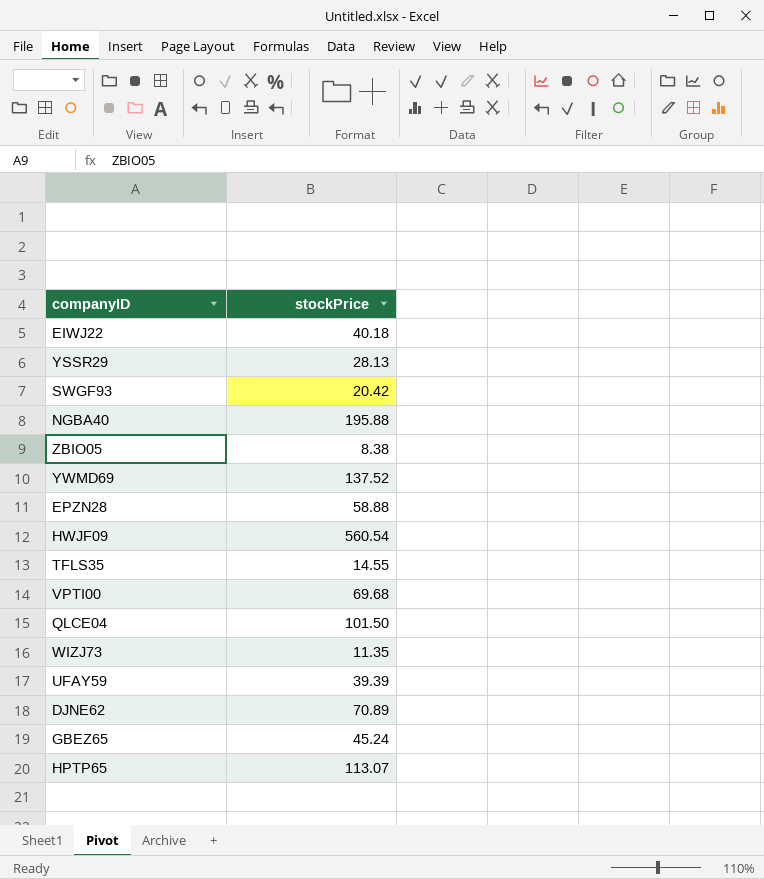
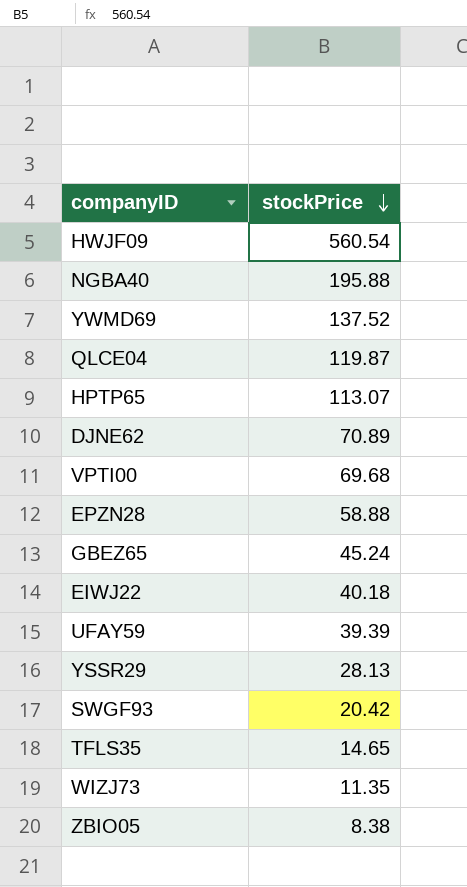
row order: none -> stockPrice descending
QLCE04 | stockPrice: 101.50 -> 119.87
TFLS35 | stockPrice: 14.55 -> 14.65

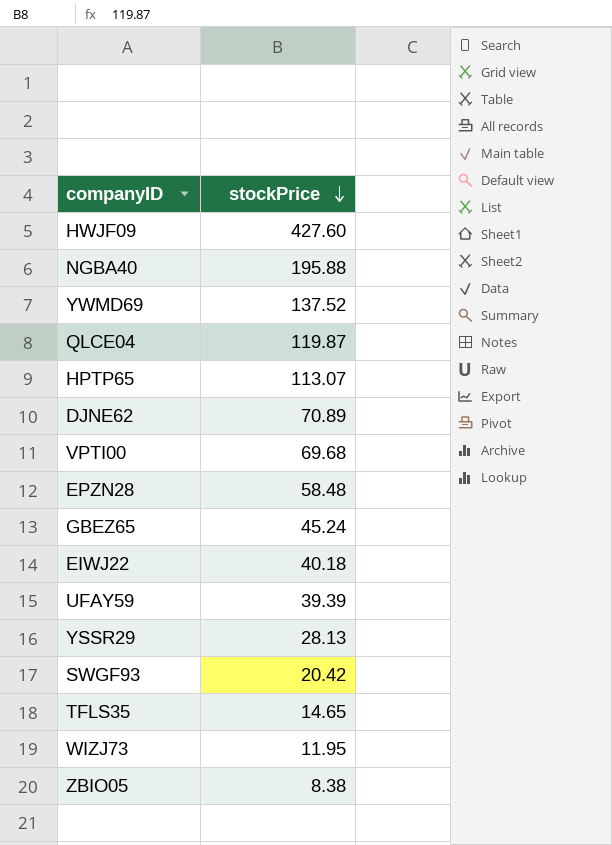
HWJF09 | stockPrice: 560.54 -> 427.60
EPZN28 | stockPrice: 58.88 -> 58.48
WIZJ73 | stockPrice: 11.35 -> 11.95

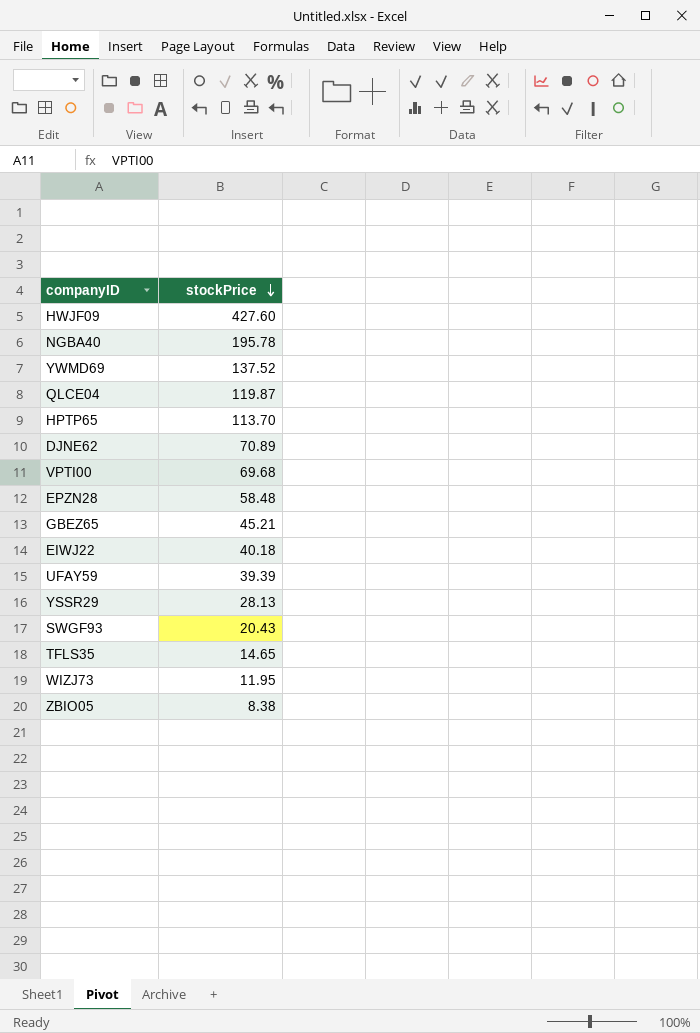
NGBA40 | stockPrice: 195.88 -> 195.78
HPTP65 | stockPrice: 113.07 -> 113.70
GBEZ65 | stockPrice: 45.24 -> 45.21
SWGF93 | stockPrice: 20.42 -> 20.43

